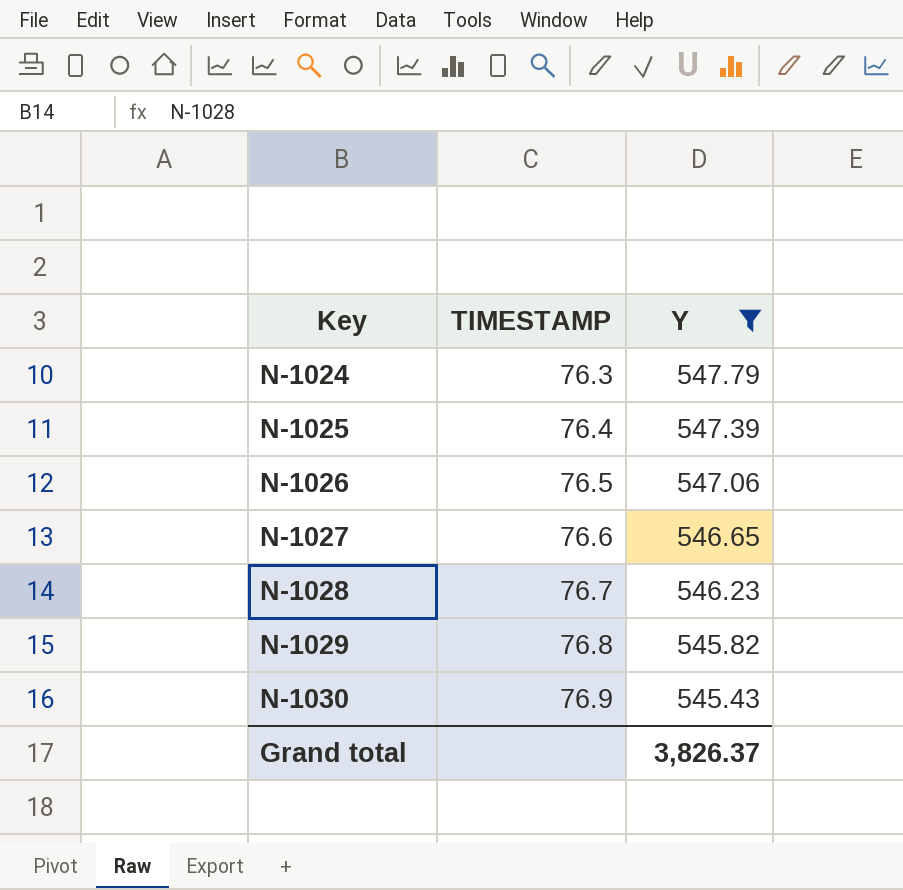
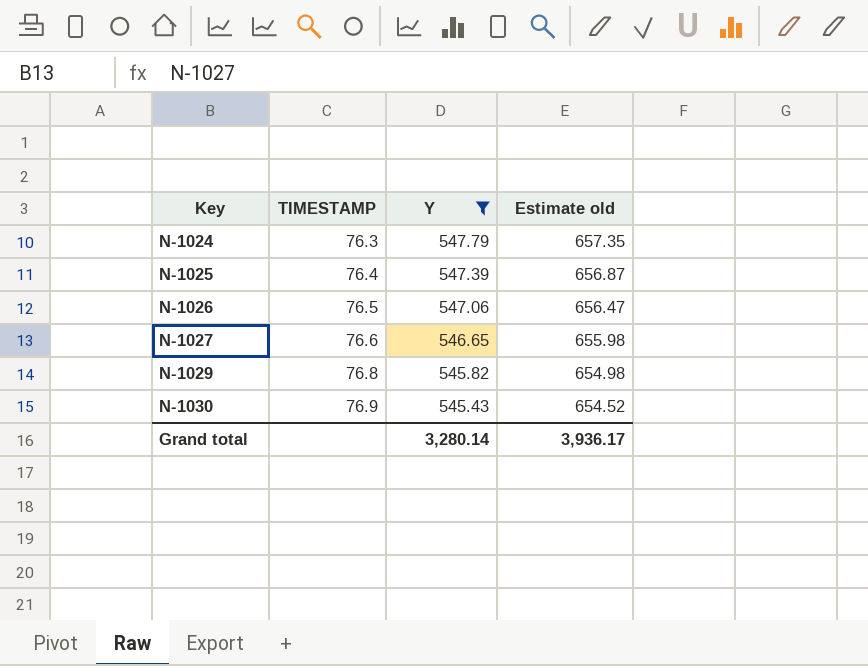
column Estimate old | formula: none -> [Y] * 1.2
row N-1028: 76.7 | 546.23 -> none
Grand total | Y: 3,826.37 -> 3,280.14

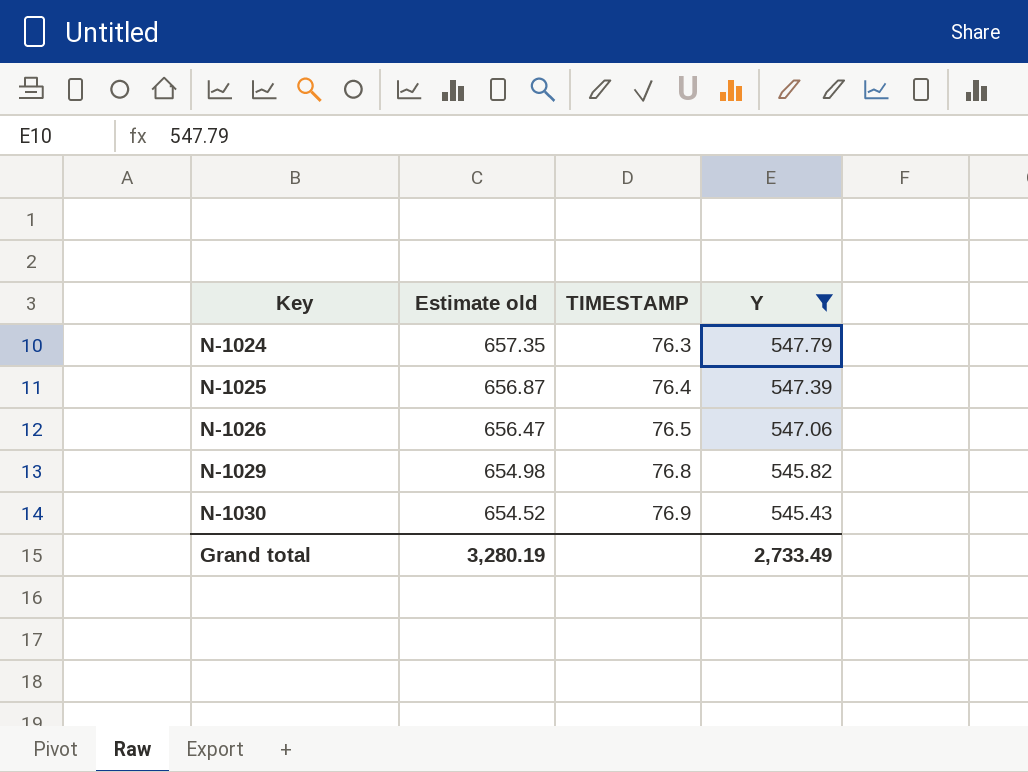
column Estimate old | position: 4 -> 2
row N-1027: 76.6 | 546.65 | 655.98 -> none
Grand total | Estimate old: 3,936.17 -> 3,280.19
Grand total | Y: 3,280.14 -> 2,733.49

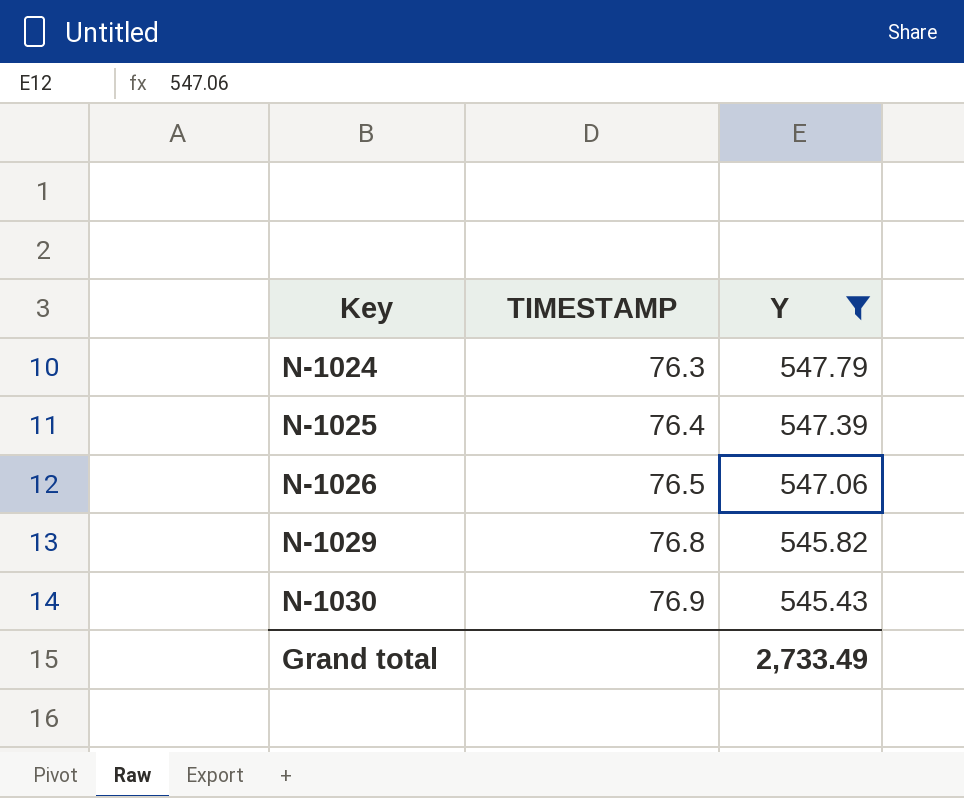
column Estimate old | formula: [Y] * 1.2 -> none

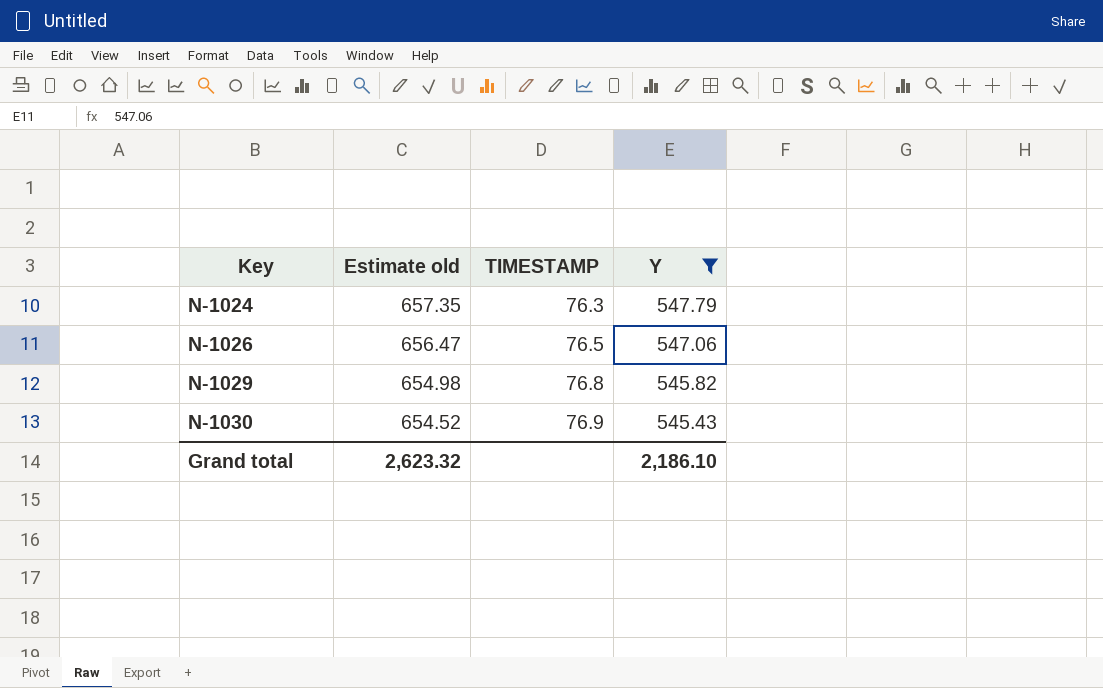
column Estimate old | formula: none -> [Y] * 1.2
row N-1025: 76.4 | 547.39 -> none
Grand total | Y: 2,733.49 -> 2,186.10

